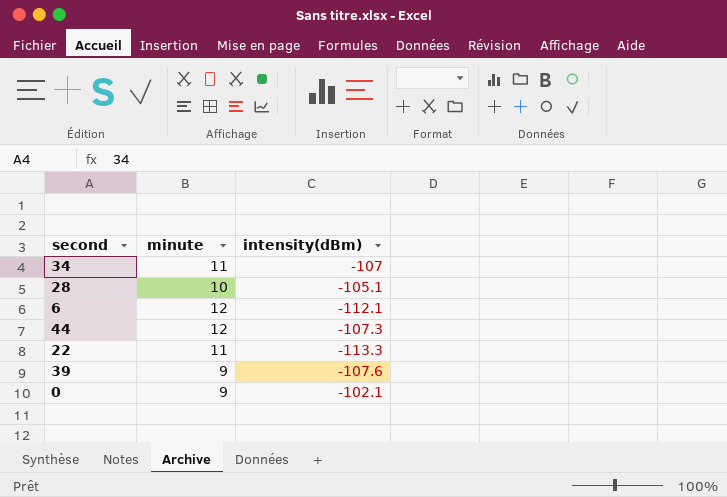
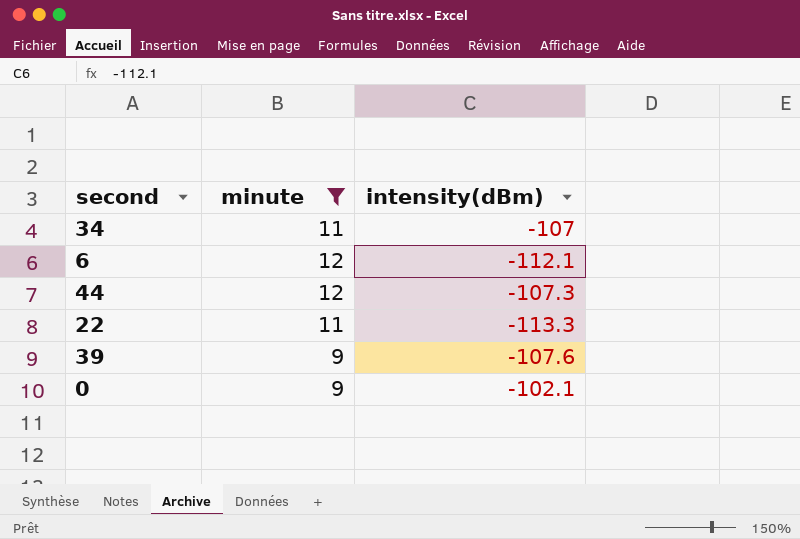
filter: none -> minute != 10

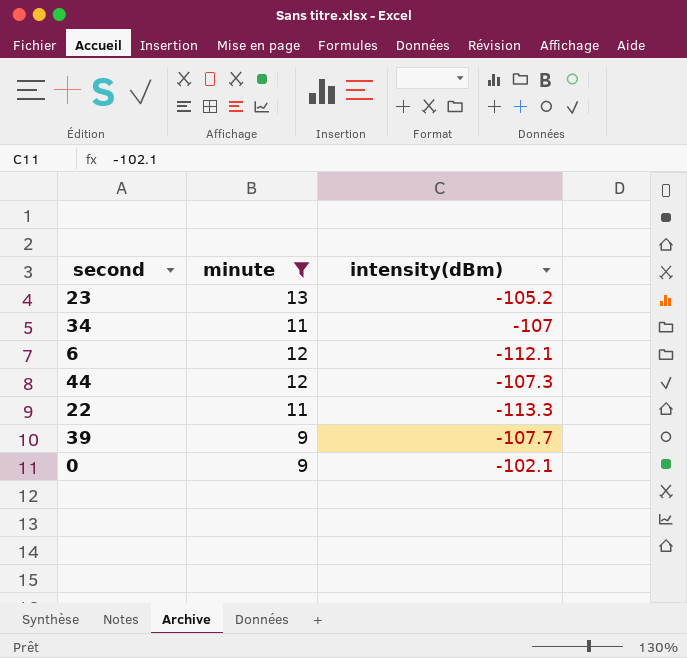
row 23: none -> 13 | -105.2
39 | intensity(dBm): -107.6 -> -107.7

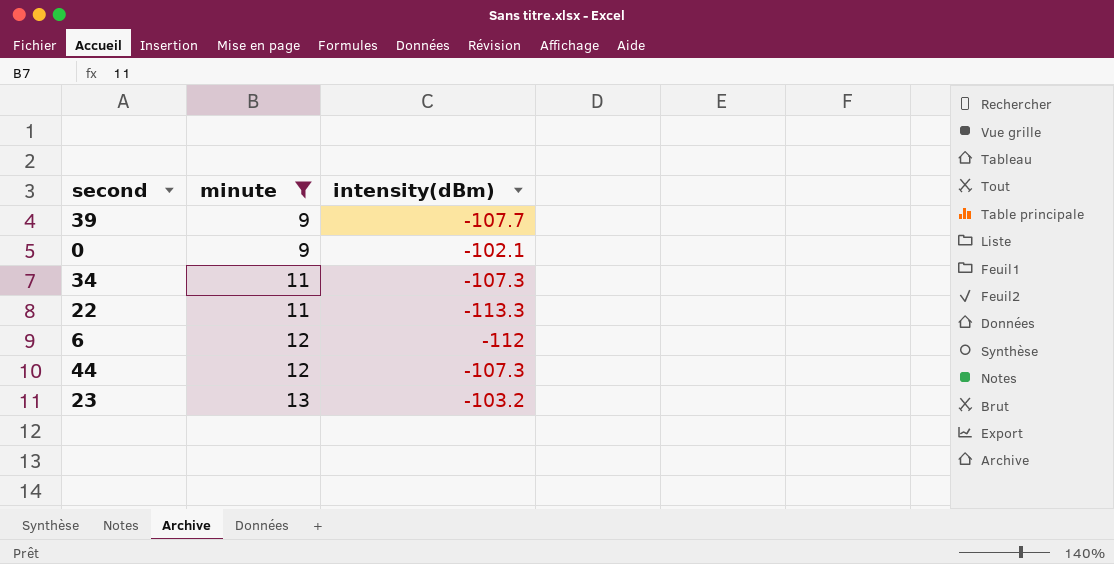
row order: none -> minute ascending
34 | intensity(dBm): -107 -> -107.3
6 | intensity(dBm): -112.1 -> -112
23 | intensity(dBm): -105.2 -> -103.2

